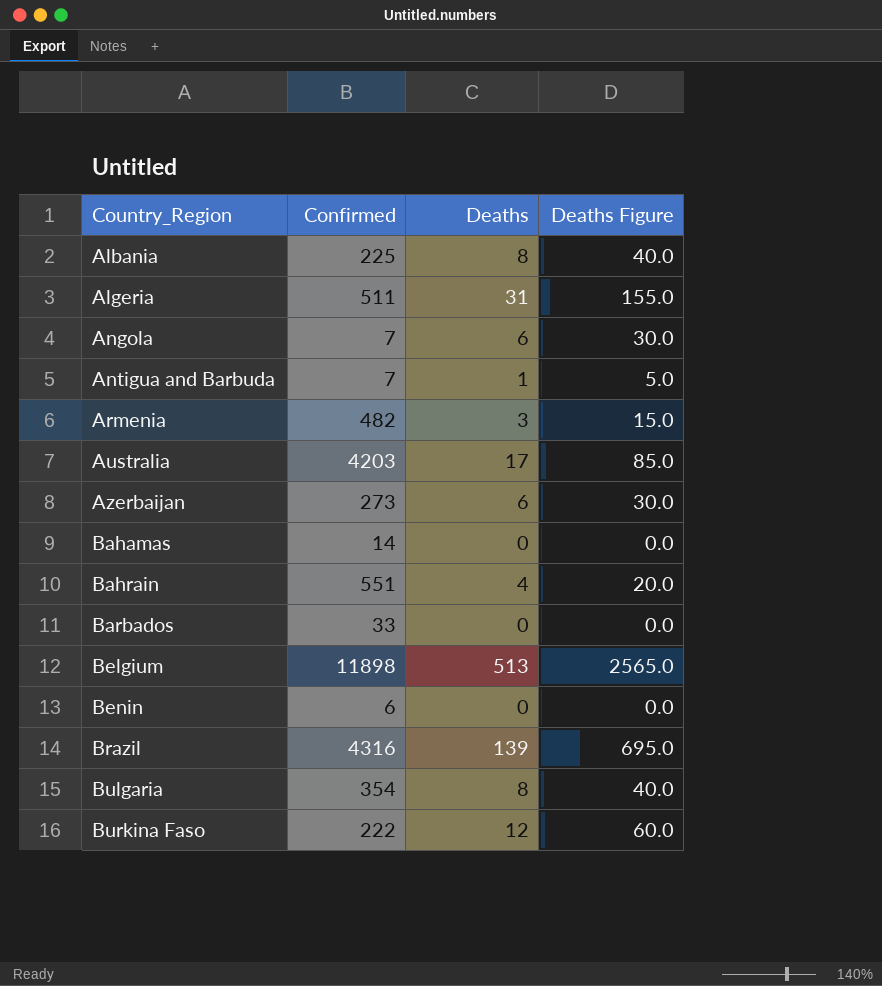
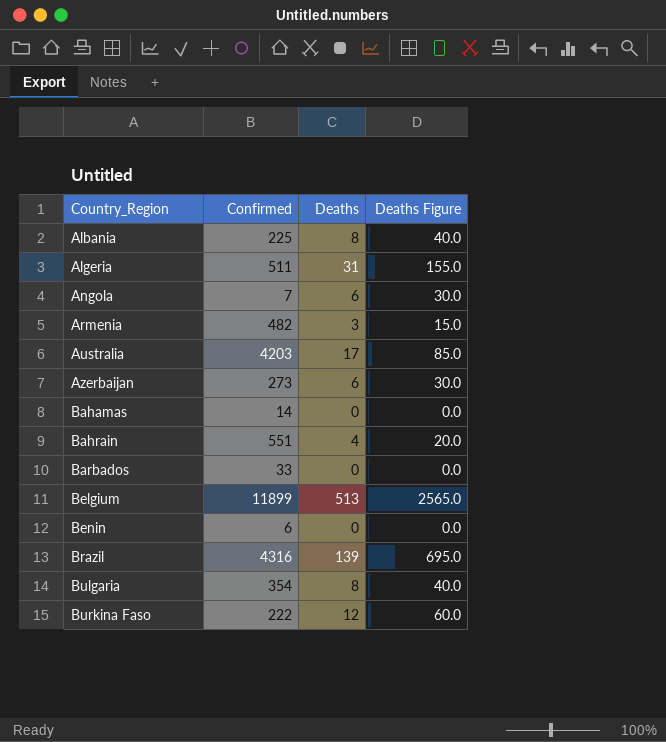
row Antigua and Barbuda: 7 | 1 | 5.0 -> none
Belgium | Confirmed: 11898 -> 11899

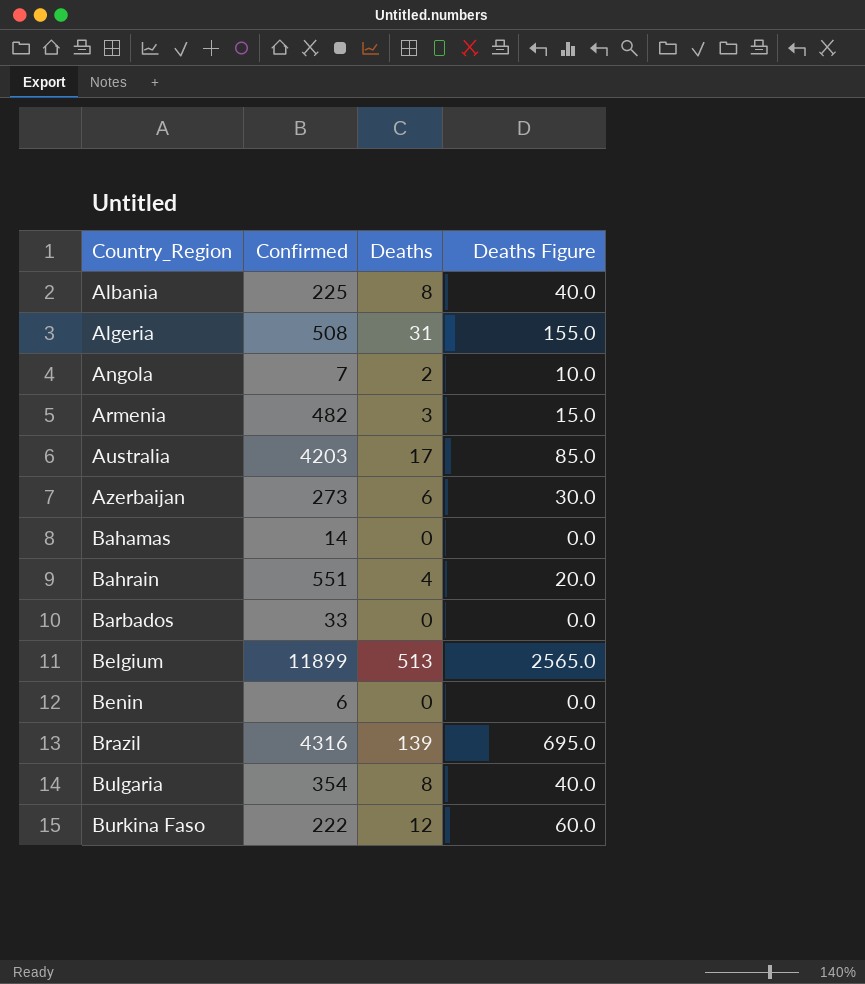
Algeria | Confirmed: 511 -> 508
Angola | Deaths: 6 -> 2
Angola | Deaths Figure: 30.0 -> 10.0

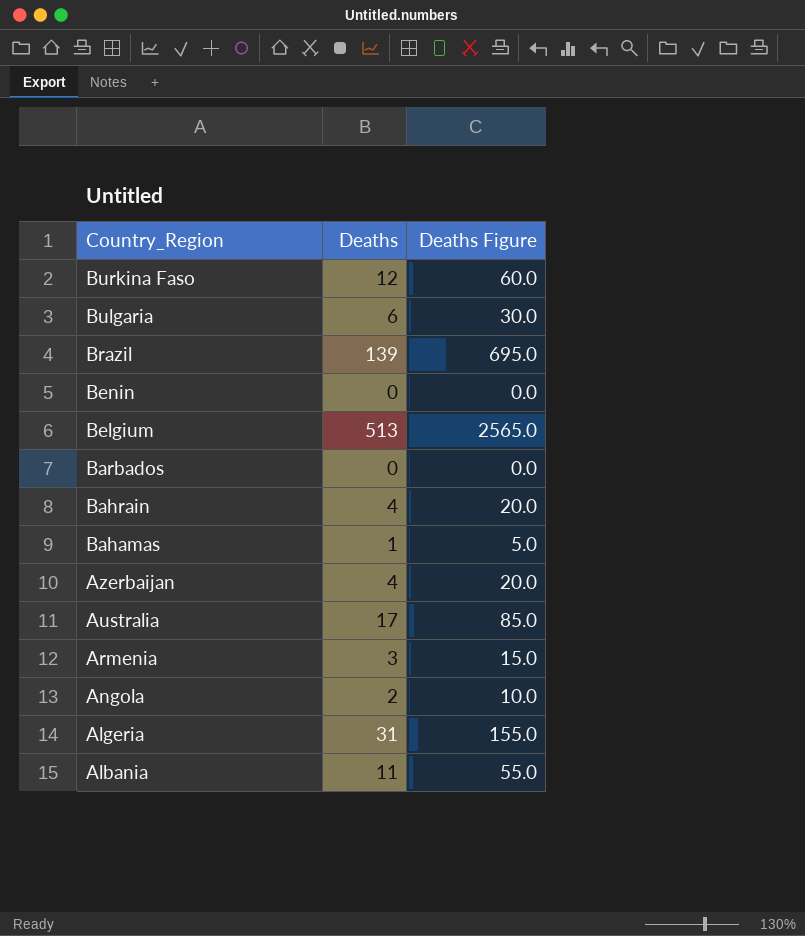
row order: Country_Region ascending -> Country_Region descending
column Confirmed | position: 2 -> none
Bulgaria | Deaths: 8 -> 6
Bulgaria | Deaths Figure: 40.0 -> 30.0
Bahamas | Deaths: 0 -> 1
Bahamas | Deaths Figure: 0.0 -> 5.0
Azerbaijan | Deaths: 6 -> 4
Azerbaijan | Deaths Figure: 30.0 -> 20.0
Albania | Deaths: 8 -> 11
Albania | Deaths Figure: 40.0 -> 55.0

